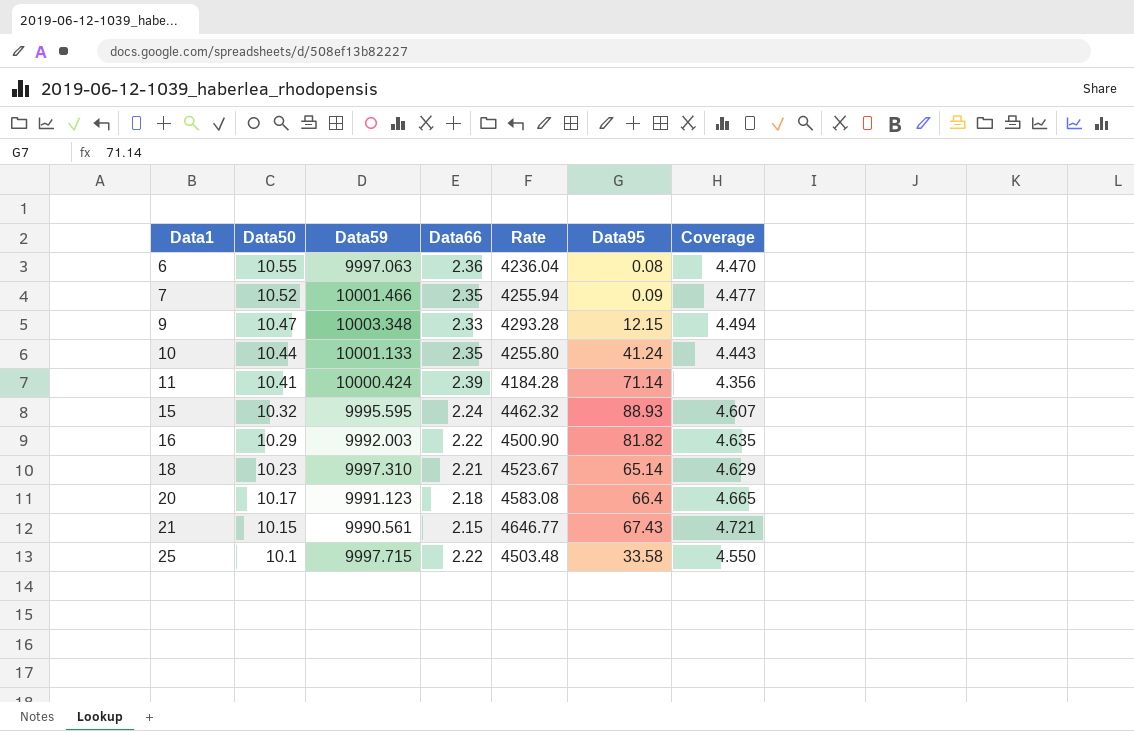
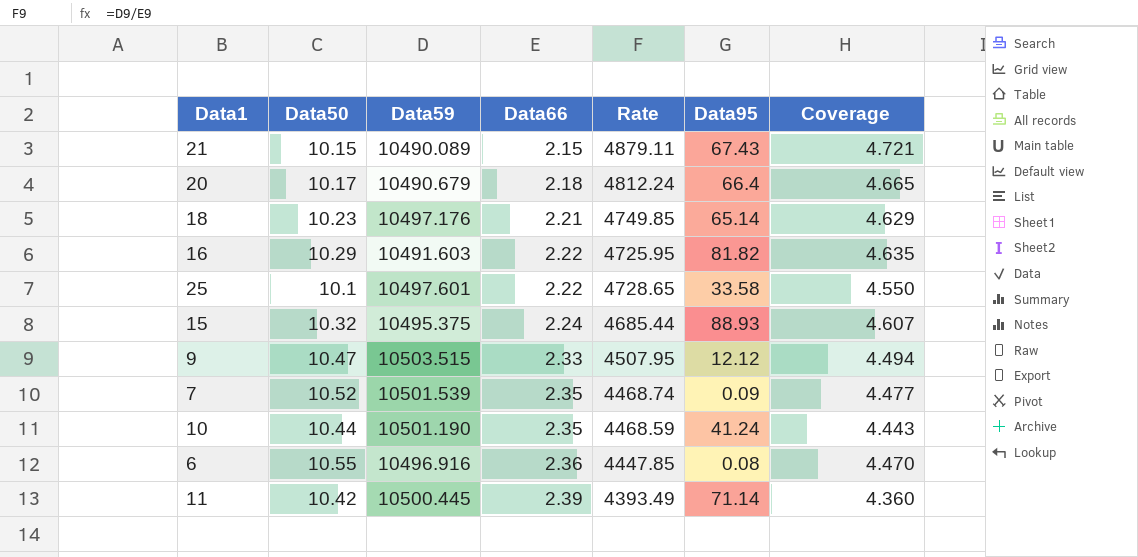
row order: Data1 ascending -> Data66 ascending
21 | Data59: 9990.561 -> 10490.089
21 | Rate: 4646.77 -> 4879.11
20 | Data59: 9991.123 -> 10490.679
20 | Rate: 4583.08 -> 4812.24
18 | Data59: 9997.310 -> 10497.176
18 | Rate: 4523.67 -> 4749.85
16 | Data59: 9992.003 -> 10491.603
16 | Rate: 4500.90 -> 4725.95
25 | Data59: 9997.715 -> 10497.601
25 | Rate: 4503.48 -> 4728.65
15 | Data59: 9995.595 -> 10495.375
15 | Rate: 4462.32 -> 4685.44
9 | Data59: 10003.348 -> 10503.515
9 | Rate: 4293.28 -> 4507.95
9 | Data95: 12.15 -> 12.12
7 | Data59: 10001.466 -> 10501.539
7 | Rate: 4255.94 -> 4468.74
10 | Data59: 10001.133 -> 10501.190
10 | Rate: 4255.80 -> 4468.59
6 | Data59: 9997.063 -> 10496.916
6 | Rate: 4236.04 -> 4447.85
11 | Data50: 10.41 -> 10.42
11 | Data59: 10000.424 -> 10500.445
11 | Rate: 4184.28 -> 4393.49
11 | Coverage: 4.356 -> 4.360

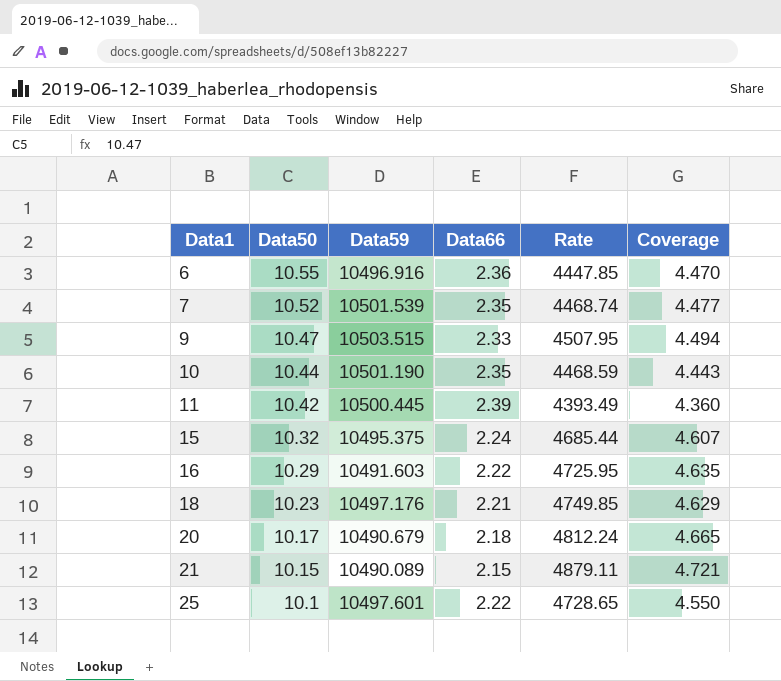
row order: Data66 ascending -> Data1 ascending
column Data95 | position: 6 -> none

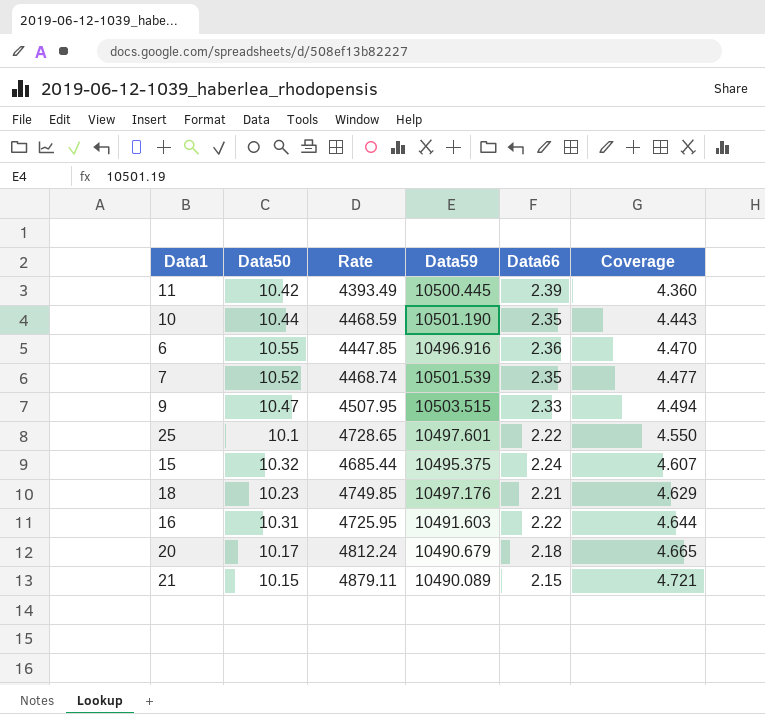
row order: Data1 ascending -> Coverage ascending
column Rate | position: 5 -> 3
16 | Data50: 10.29 -> 10.31
16 | Coverage: 4.635 -> 4.644

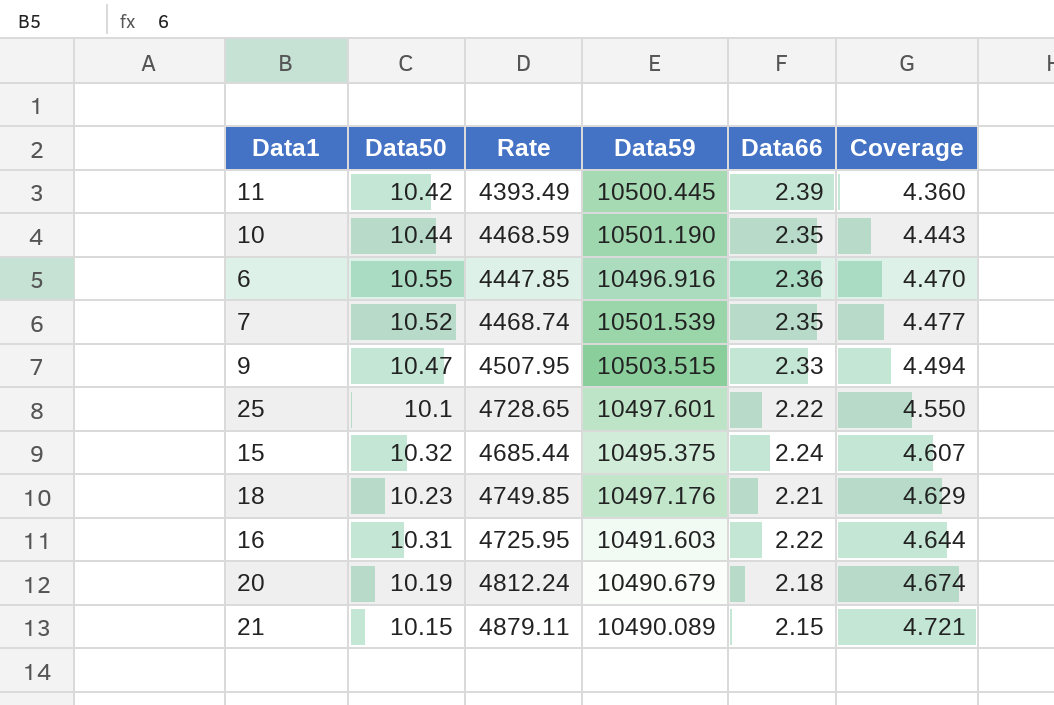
20 | Data50: 10.17 -> 10.19
20 | Coverage: 4.665 -> 4.674

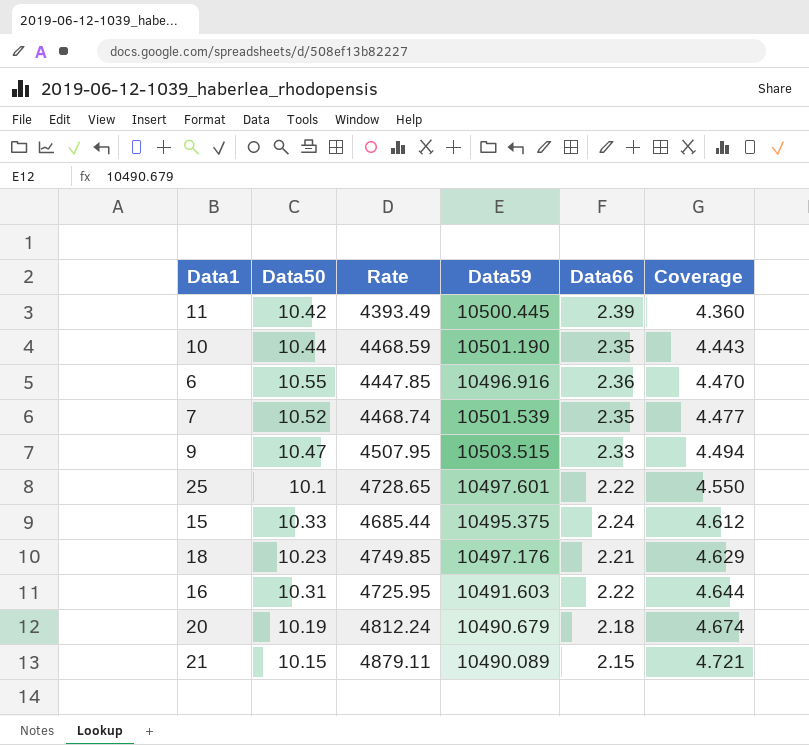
15 | Data50: 10.32 -> 10.33
15 | Coverage: 4.607 -> 4.612

